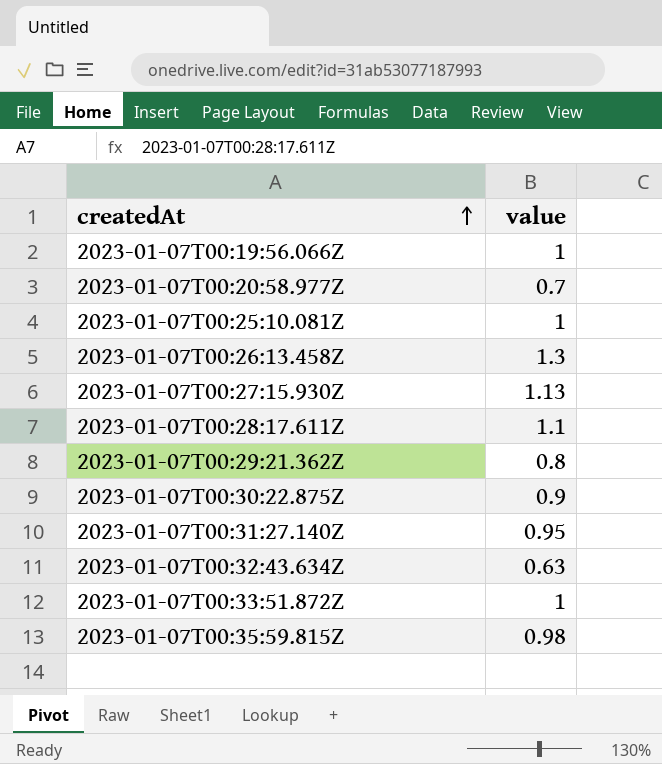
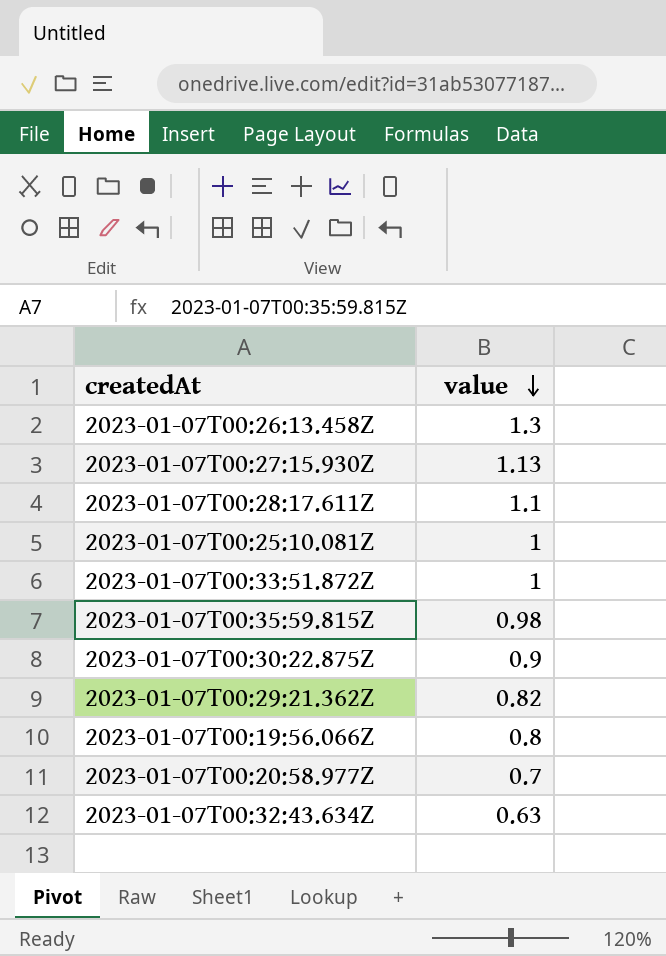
row order: createdAt ascending -> value descending
row 2023-01-07T00:31:27.140Z: 0.95 -> none
2023-01-07T00:29:21.362Z | value: 0.8 -> 0.82
2023-01-07T00:19:56.066Z | value: 1 -> 0.8

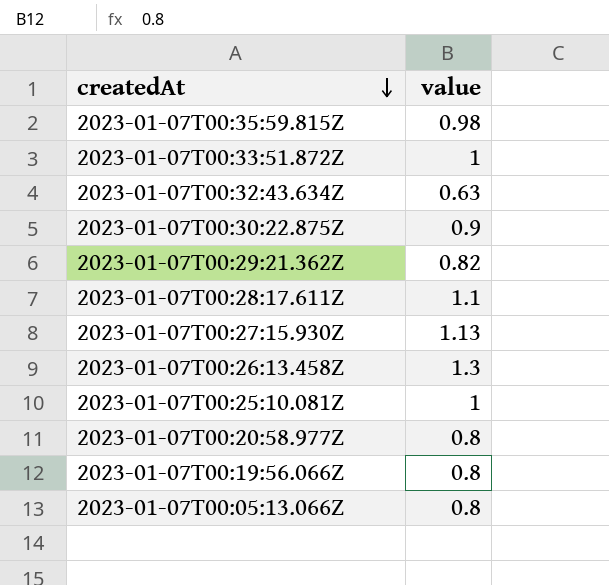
row order: value descending -> createdAt descending
2023-01-07T00:20:58.977Z | value: 0.7 -> 0.8
row 2023-01-07T00:05:13.066Z: none -> 0.8

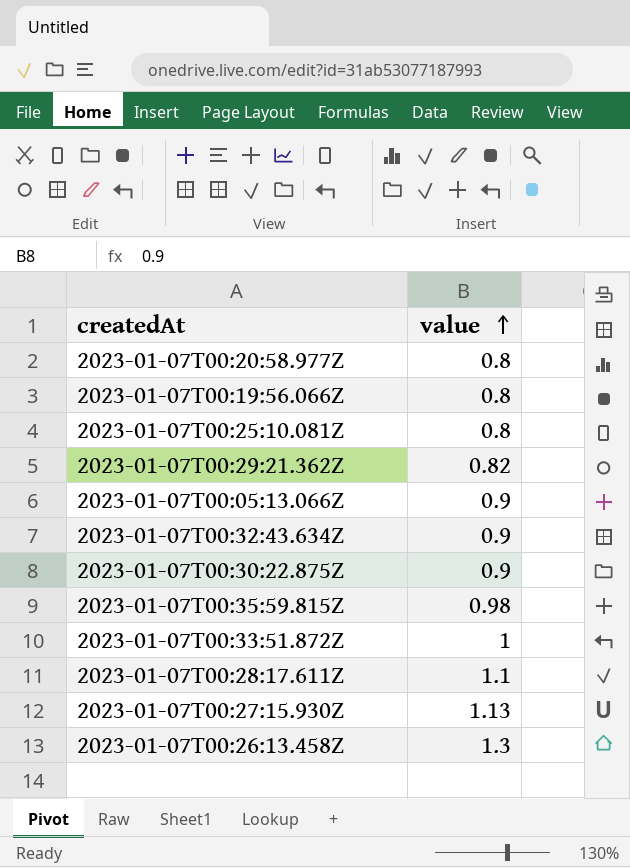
row order: createdAt descending -> value ascending
2023-01-07T00:25:10.081Z | value: 1 -> 0.8
2023-01-07T00:05:13.066Z | value: 0.8 -> 0.9
2023-01-07T00:32:43.634Z | value: 0.63 -> 0.9

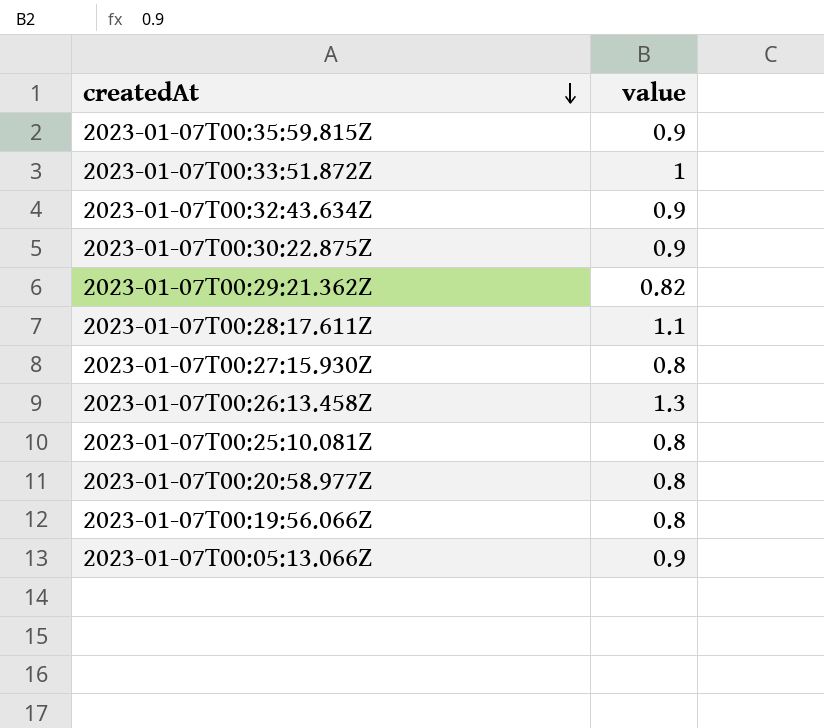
row order: value ascending -> createdAt descending
2023-01-07T00:35:59.815Z | value: 0.98 -> 0.9
2023-01-07T00:27:15.930Z | value: 1.13 -> 0.8

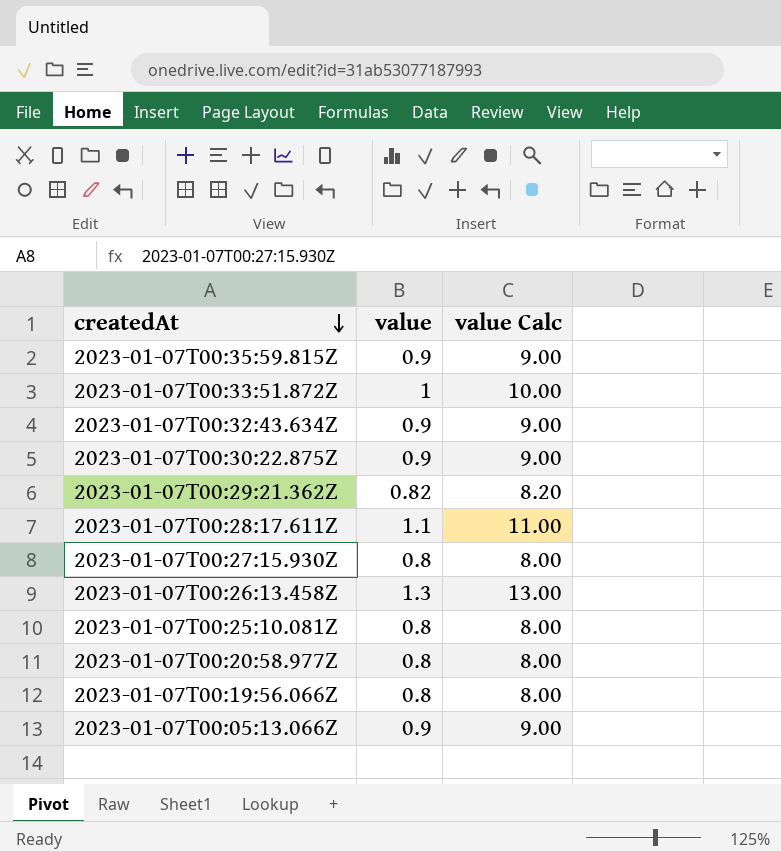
column value Calc | formula: none -> [value] * 10

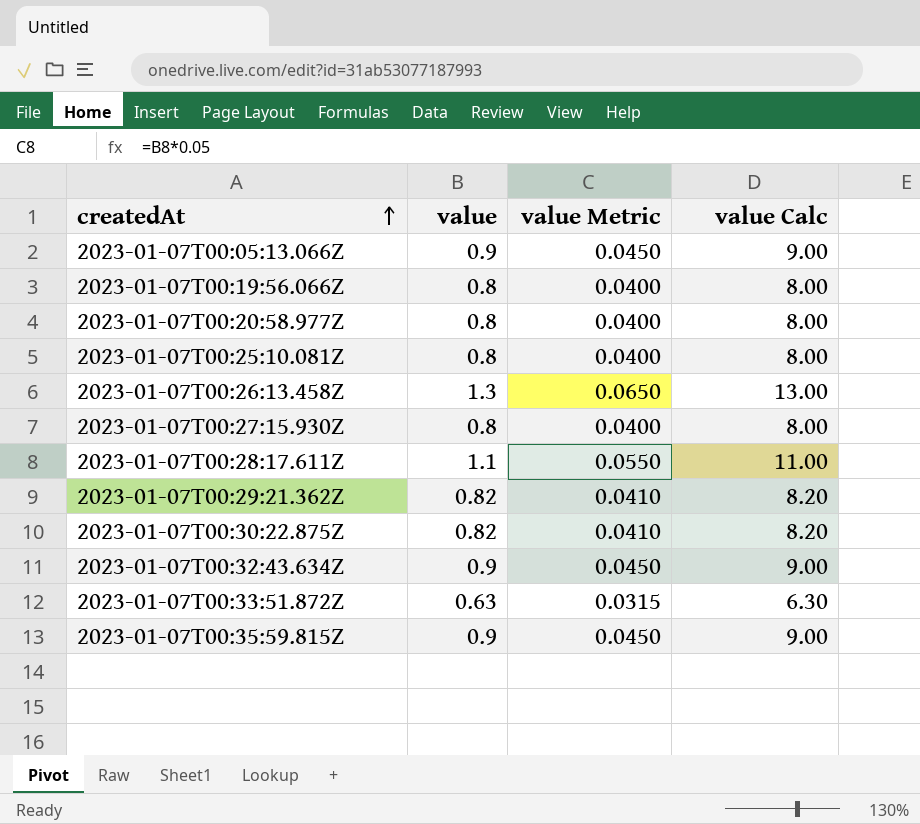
row order: createdAt descending -> createdAt ascending
column value Metric | formula: none -> [value] * 0.05
2023-01-07T00:30:22.875Z | value: 0.9 -> 0.82
2023-01-07T00:30:22.875Z | value Calc: 9.00 -> 8.20
2023-01-07T00:33:51.872Z | value: 1 -> 0.63
2023-01-07T00:33:51.872Z | value Calc: 10.00 -> 6.30

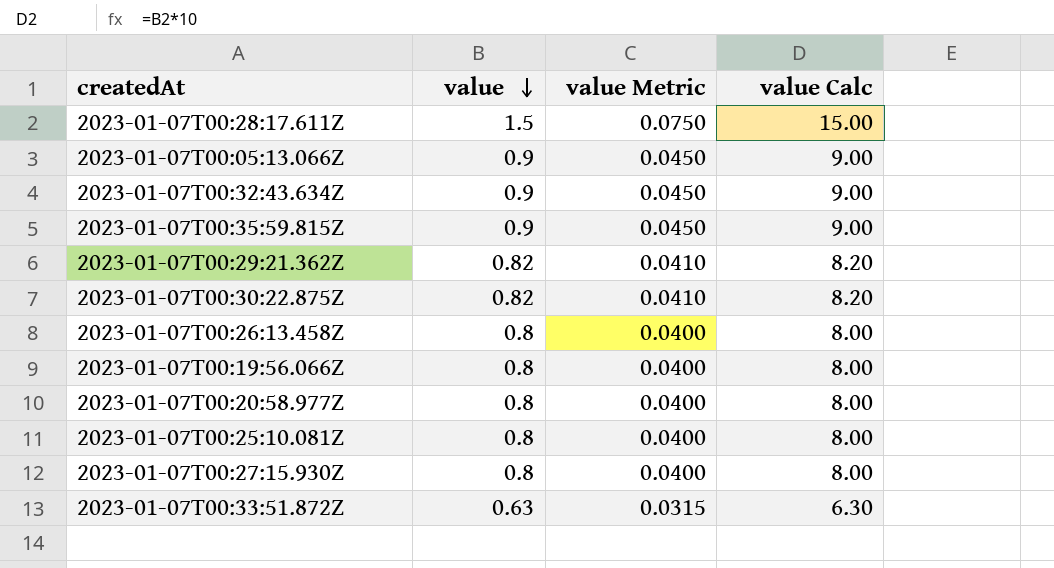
row order: createdAt ascending -> value descending
2023-01-07T00:28:17.611Z | value: 1.1 -> 1.5
2023-01-07T00:28:17.611Z | value Metric: 0.0550 -> 0.0750
2023-01-07T00:28:17.611Z | value Calc: 11.00 -> 15.00
2023-01-07T00:26:13.458Z | value: 1.3 -> 0.8
2023-01-07T00:26:13.458Z | value Metric: 0.0650 -> 0.0400
2023-01-07T00:26:13.458Z | value Calc: 13.00 -> 8.00

